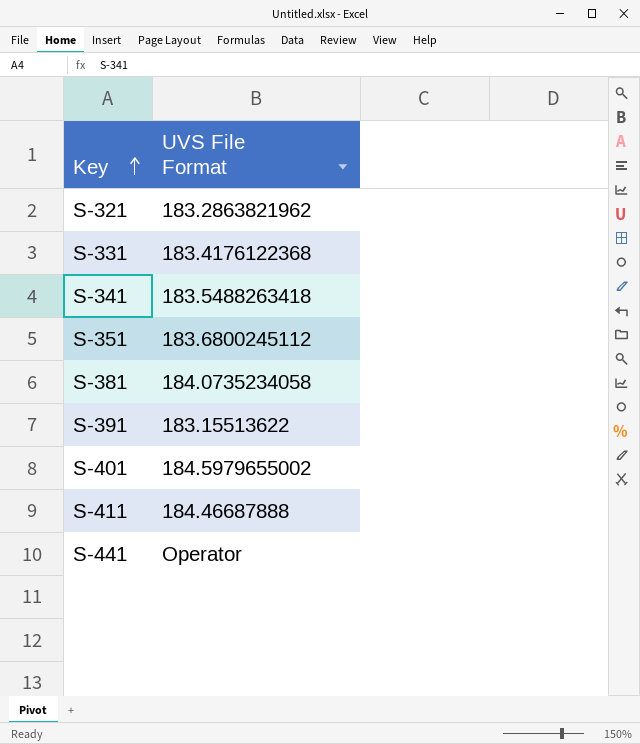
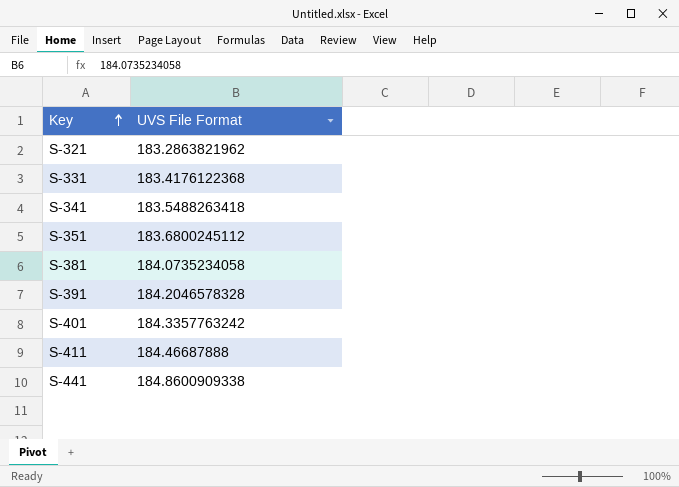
S-391 | UVS File Format: 183.15513622 -> 184.2046578328
S-401 | UVS File Format: 184.5979655002 -> 184.3357763242
S-441 | UVS File Format: Operator -> 184.8600909338

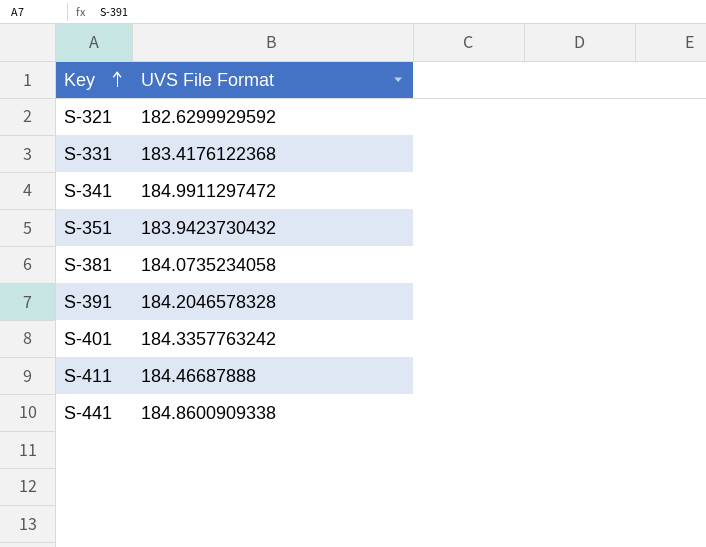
S-321 | UVS File Format: 183.2863821962 -> 182.6299929592
S-341 | UVS File Format: 183.5488263418 -> 184.9911297472
S-351 | UVS File Format: 183.6800245112 -> 183.9423730432

